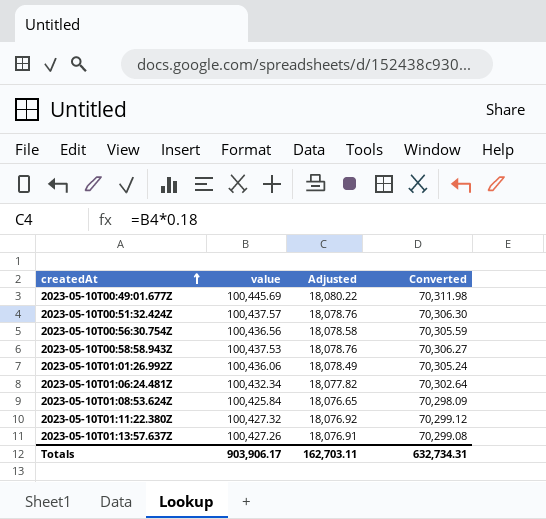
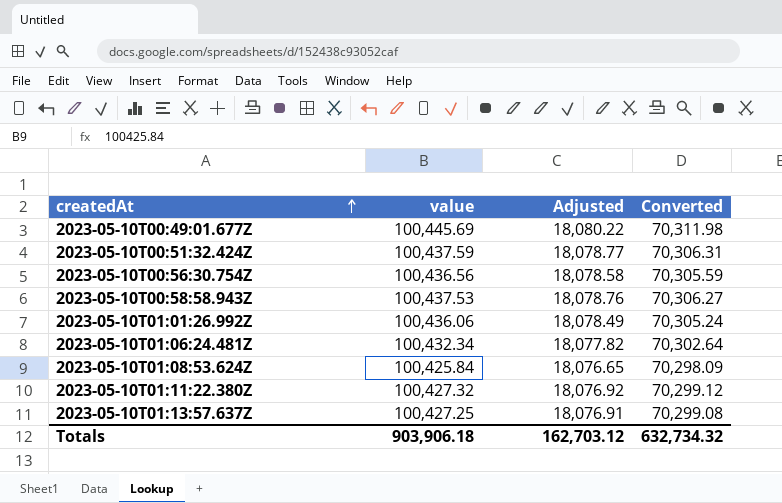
2023-05-10T00:51:32.424Z | value: 100,437.57 -> 100,437.59
2023-05-10T00:51:32.424Z | Adjusted: 18,078.76 -> 18,078.77
2023-05-10T00:51:32.424Z | Converted: 70,306.30 -> 70,306.31
2023-05-10T01:13:57.637Z | value: 100,427.26 -> 100,427.25
Totals | value: 903,906.17 -> 903,906.18
Totals | Adjusted: 162,703.11 -> 162,703.12
Totals | Converted: 632,734.31 -> 632,734.32

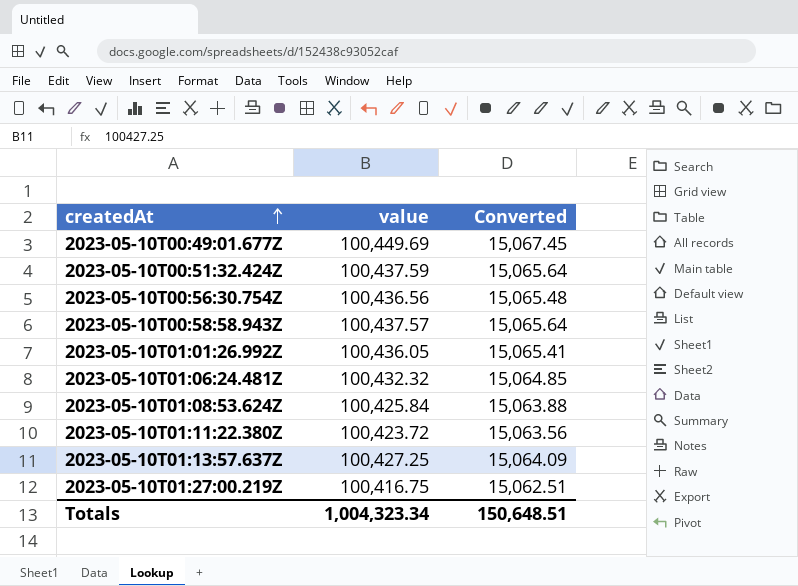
column Adjusted | formula: [value] * 0.18 -> none
column Converted | formula: [value] * 0.7 -> [value] * 0.15
2023-05-10T00:49:01.677Z | value: 100,445.69 -> 100,449.69
2023-05-10T00:58:58.943Z | value: 100,437.53 -> 100,437.57
2023-05-10T01:01:26.992Z | value: 100,436.06 -> 100,436.05
2023-05-10T01:06:24.481Z | value: 100,432.34 -> 100,432.32
2023-05-10T01:11:22.380Z | value: 100,427.32 -> 100,423.72
row 2023-05-10T01:27:00.219Z: none -> 100,416.75 | 15,062.51
Totals | value: 903,906.18 -> 1,004,323.34
Totals | Converted: 632,734.32 -> 150,648.51

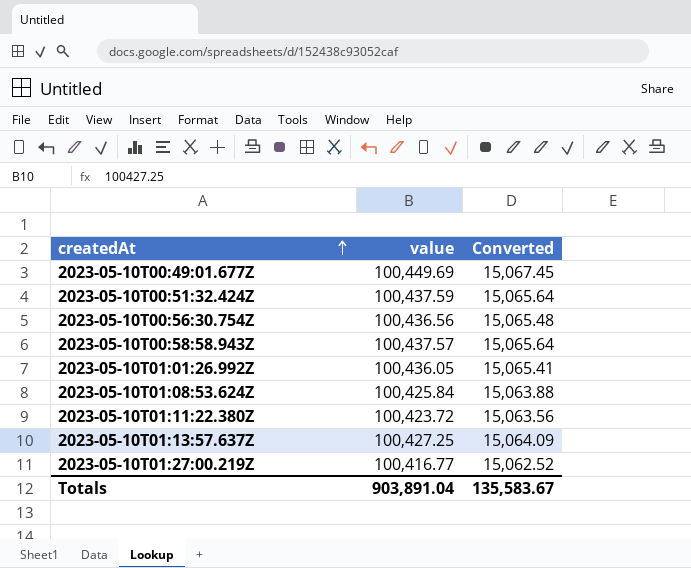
row 2023-05-10T01:06:24.481Z: 100,432.32 | 15,064.85 -> none
2023-05-10T01:27:00.219Z | value: 100,416.75 -> 100,416.77
2023-05-10T01:27:00.219Z | Converted: 15,062.51 -> 15,062.52
Totals | value: 1,004,323.34 -> 903,891.04
Totals | Converted: 150,648.51 -> 135,583.67

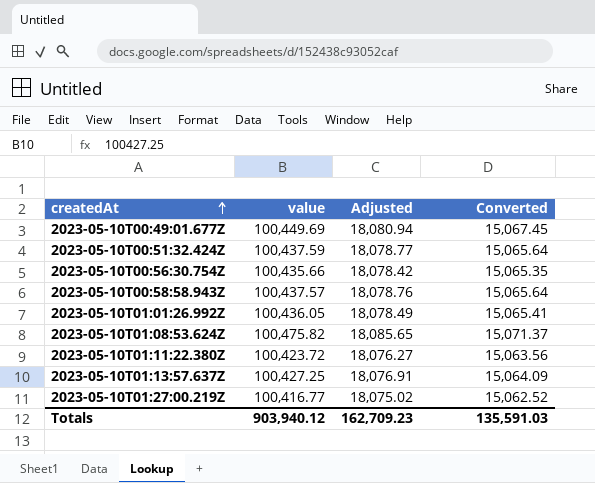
column Adjusted | formula: none -> [value] * 0.18
2023-05-10T00:56:30.754Z | value: 100,436.56 -> 100,435.66
2023-05-10T00:56:30.754Z | Converted: 15,065.48 -> 15,065.35
2023-05-10T01:08:53.624Z | value: 100,425.84 -> 100,475.82
2023-05-10T01:08:53.624Z | Converted: 15,063.88 -> 15,071.37
Totals | value: 903,891.04 -> 903,940.12
Totals | Converted: 135,583.67 -> 135,591.03

